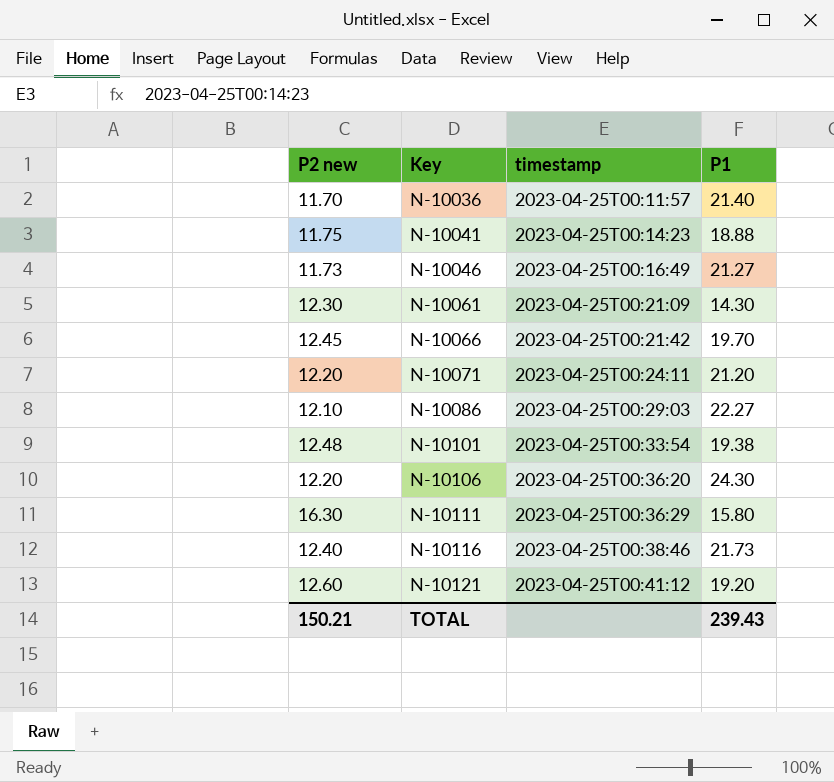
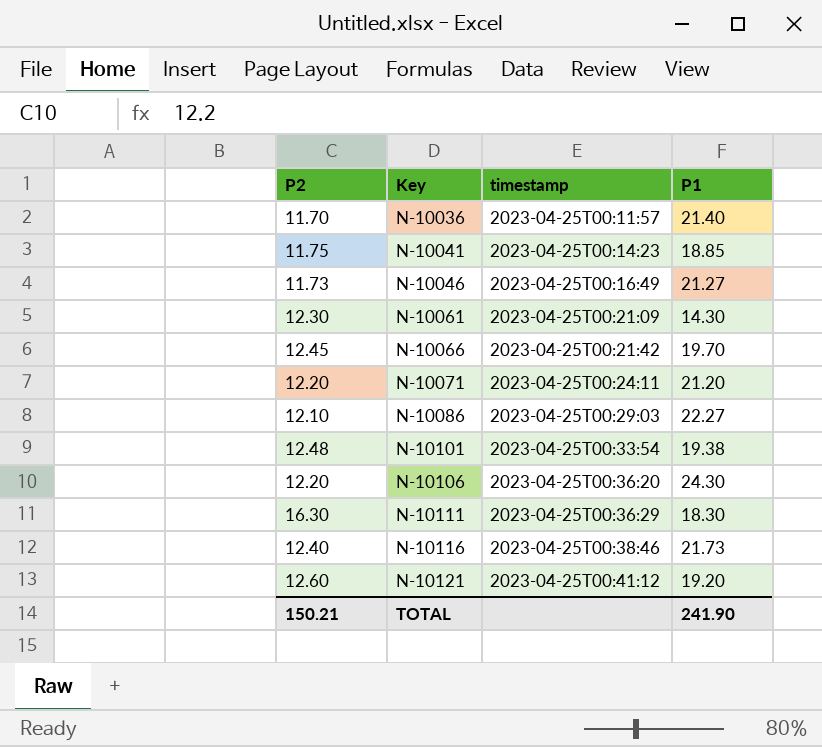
column name: P2 new -> P2
N-10041 | P1: 18.88 -> 18.85
N-10111 | P1: 15.80 -> 18.30
TOTAL | P1: 239.43 -> 241.90

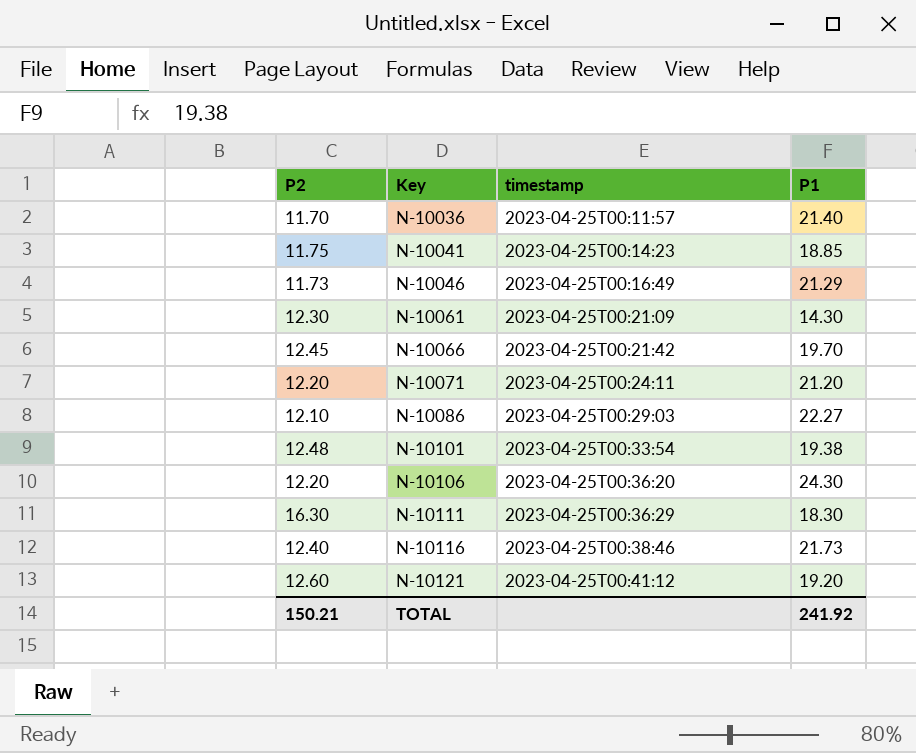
N-10046 | P1: 21.27 -> 21.29
TOTAL | P1: 241.90 -> 241.92

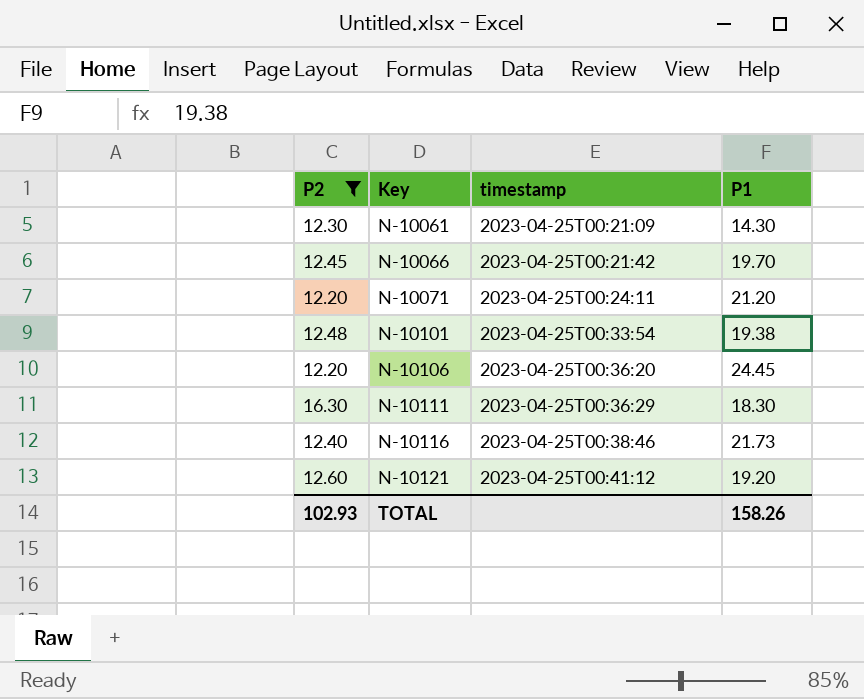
filter: none -> P2 >= 12.20
N-10106 | P1: 24.30 -> 24.45
TOTAL | P2: 150.21 -> 102.93
TOTAL | P1: 241.92 -> 158.26

